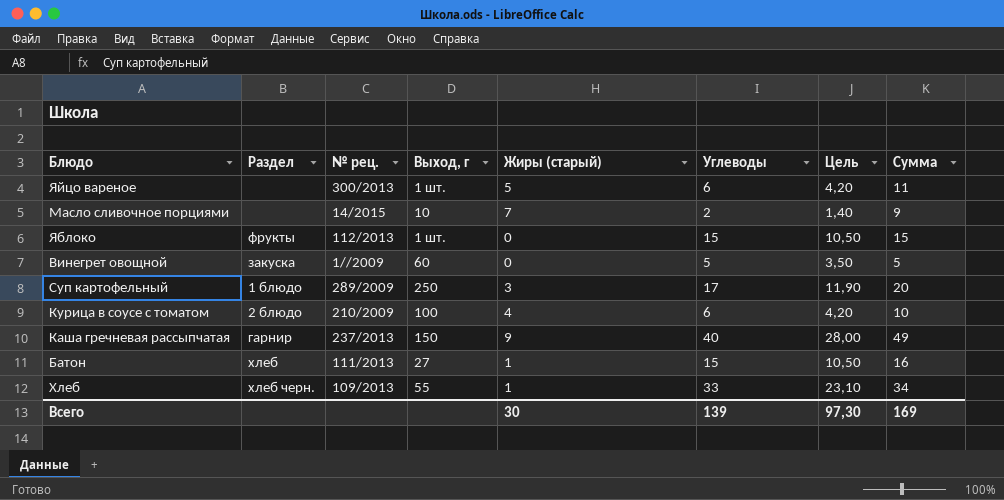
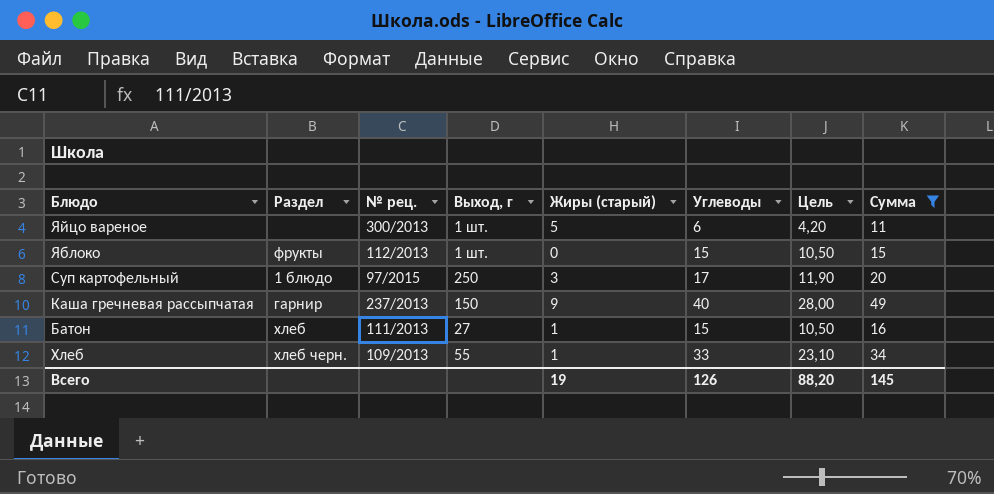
filter: none -> Сумма >= 11
Суп картофельный | № рец.: 289/2009 -> 97/2015
Всего | Жиры (старый): 30 -> 19
Всего | Углеводы: 139 -> 126
Всего | Цель: 97,30 -> 88,20
Всего | Сумма: 169 -> 145

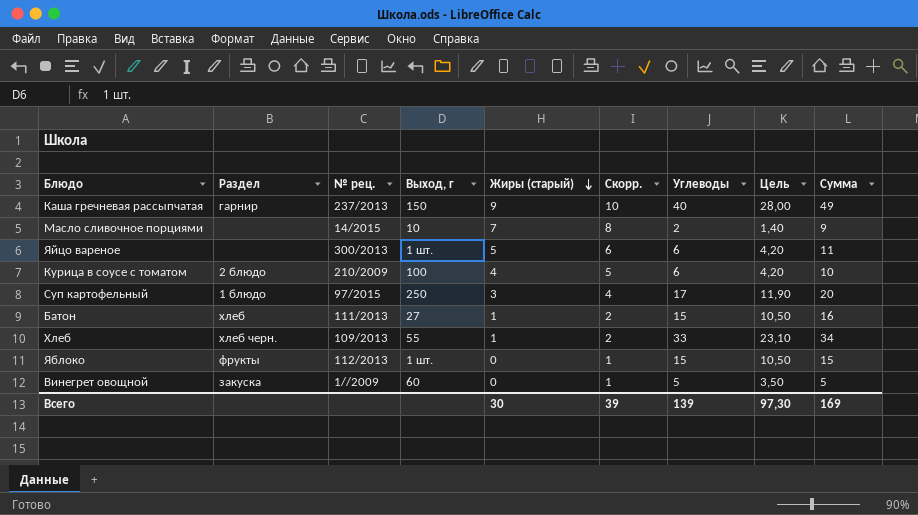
filter: Сумма >= 11 -> none
row order: none -> Жиры (старый) descending
column Скорр. | formula: none -> [Жиры (старый)] + 1
Всего | Жиры (старый): 19 -> 30
Всего | Углеводы: 126 -> 139
Всего | Цель: 88,20 -> 97,30
Всего | Сумма: 145 -> 169

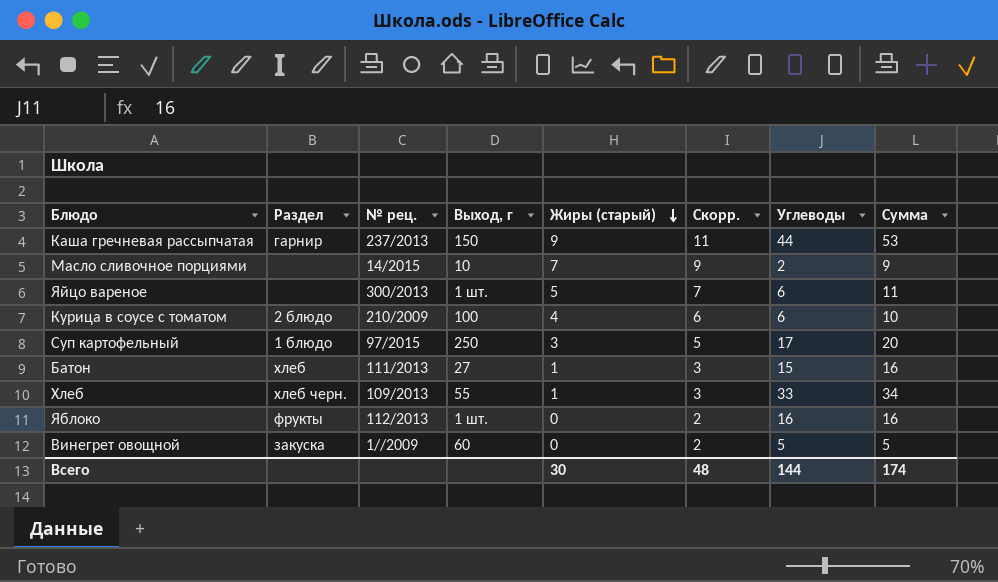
column Цель | formula: [Углеводы] * 0,7 -> none
column Скорр. | formula: [Жиры (старый)] + 1 -> [Жиры (старый)] + 2
Каша гречневая рассыпчатая | Углеводы: 40 -> 44
Каша гречневая рассыпчатая | Сумма: 49 -> 53
Яблоко | Углеводы: 15 -> 16
Яблоко | Сумма: 15 -> 16
Всего | Скорр.: 39 -> 48
Всего | Углеводы: 139 -> 144
Всего | Сумма: 169 -> 174

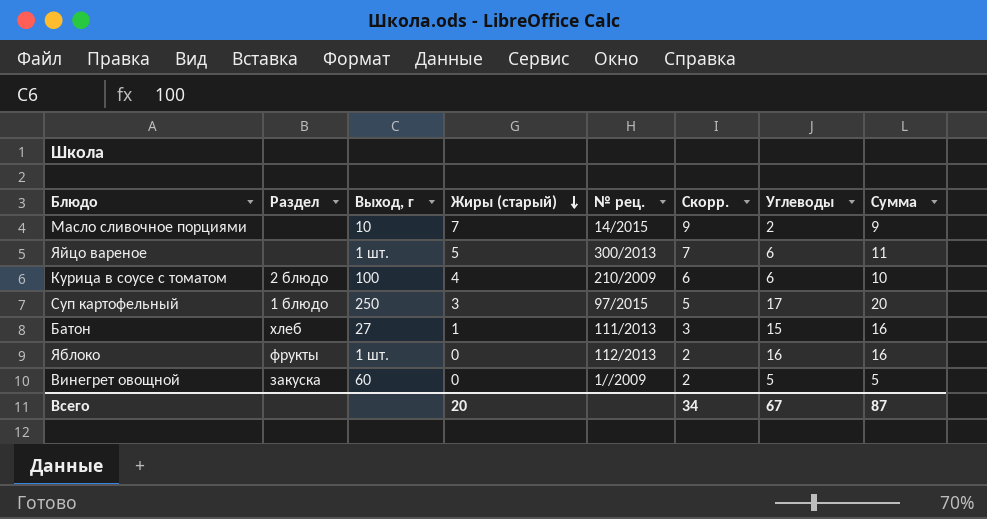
column № рец. | position: 3 -> 5
row Каша гречневая рассыпчатая: гарнир | 237/2013 | 150 | 9 | 11 | 44 | 53 -> none
row Хлеб: хлеб черн. | 109/2013 | 55 | 1 | 3 | 33 | 34 -> none
Всего | Жиры (старый): 30 -> 20
Всего | Скорр.: 48 -> 34
Всего | Углеводы: 144 -> 67
Всего | Сумма: 174 -> 87

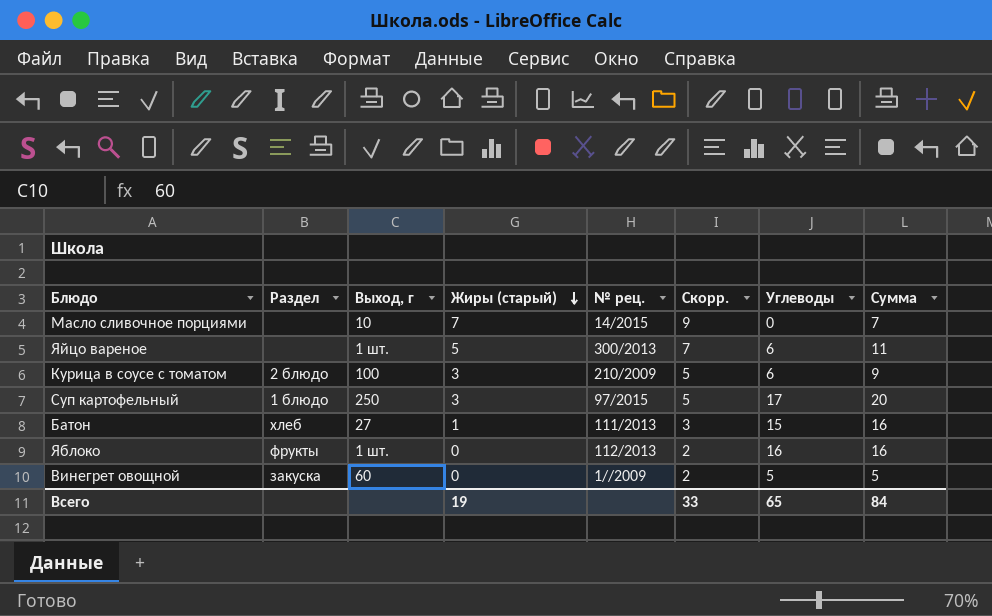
Масло сливочное порциями | Углеводы: 2 -> 0
Масло сливочное порциями | Сумма: 9 -> 7
Курица в соусе с томатом | Жиры (старый): 4 -> 3
Курица в соусе с томатом | Скорр.: 6 -> 5
Курица в соусе с томатом | Сумма: 10 -> 9
Всего | Жиры (старый): 20 -> 19
Всего | Скорр.: 34 -> 33
Всего | Углеводы: 67 -> 65
Всего | Сумма: 87 -> 84

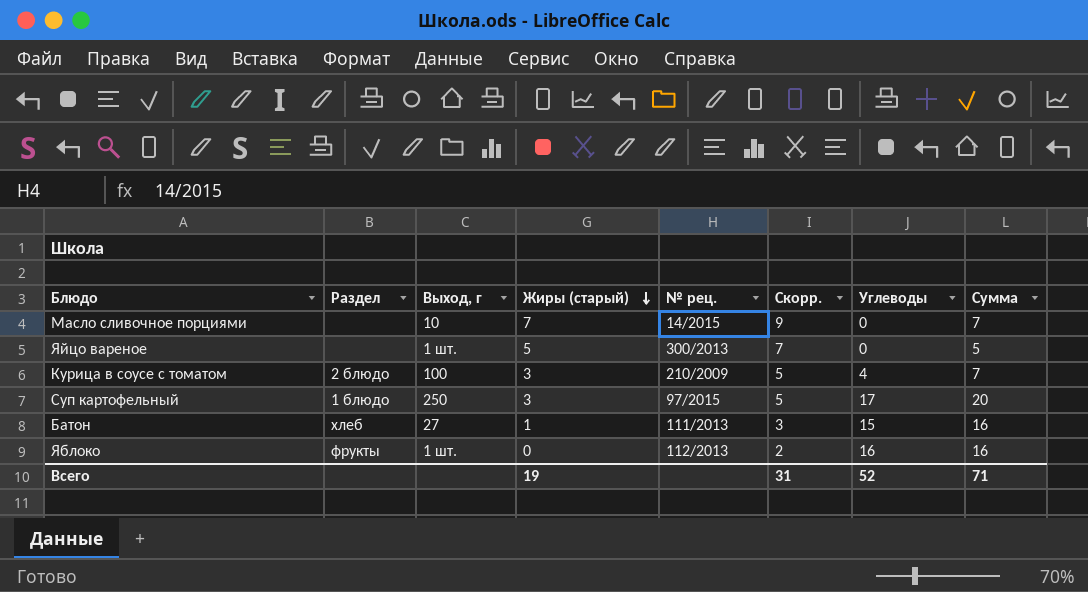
row Винегрет овощной: закуска | 60 | 0 | 1//2009 | 2 | 5 | 5 -> none
Яйцо вареное | Углеводы: 6 -> 0
Яйцо вареное | Сумма: 11 -> 5
Курица в соусе с томатом | Углеводы: 6 -> 4
Курица в соусе с томатом | Сумма: 9 -> 7
Всего | Скорр.: 33 -> 31
Всего | Углеводы: 65 -> 52
Всего | Сумма: 84 -> 71

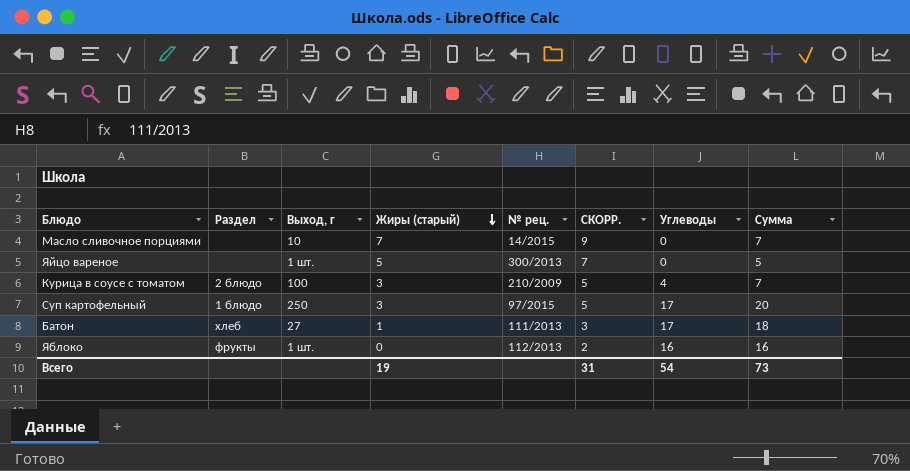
column name: Скорр. -> СКОРР.
Батон | Углеводы: 15 -> 17
Батон | Сумма: 16 -> 18
Всего | Углеводы: 52 -> 54
Всего | Сумма: 71 -> 73

